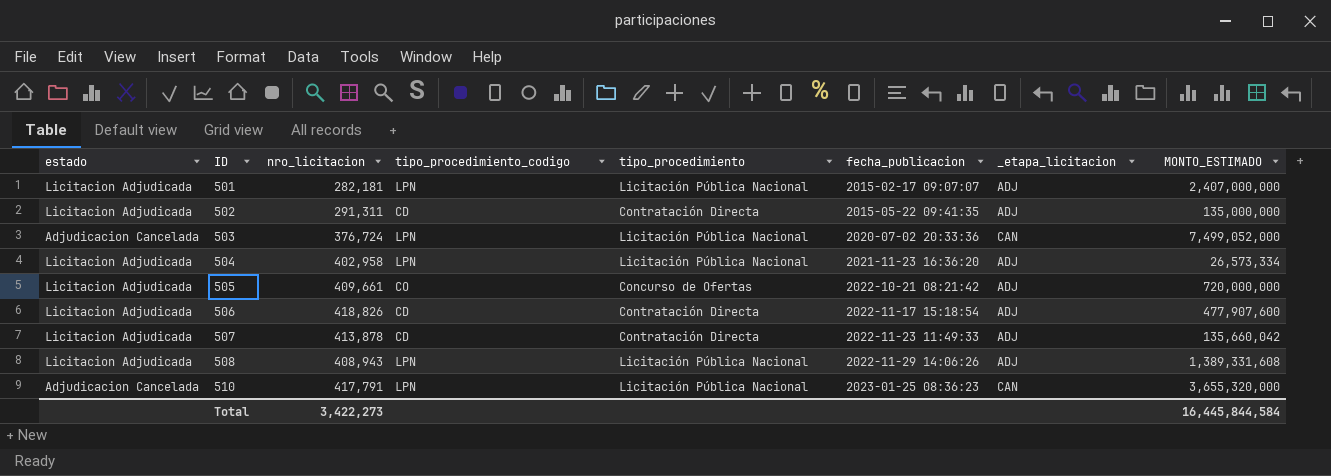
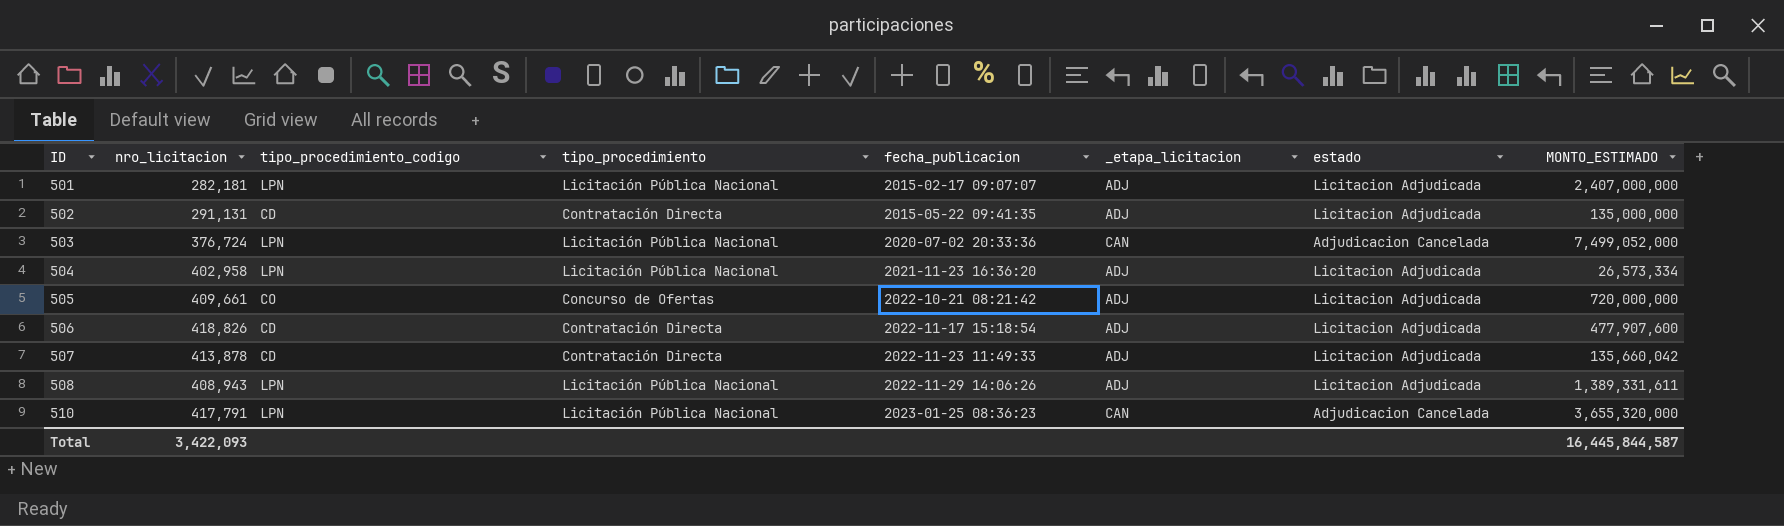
column estado | position: 1 -> 7
502 | nro_licitacion: 291,311 -> 291,131
508 | MONTO_ESTIMADO: 1,389,331,608 -> 1,389,331,611
Total | nro_licitacion: 3,422,273 -> 3,422,093
Total | MONTO_ESTIMADO: 16,445,844,584 -> 16,445,844,587

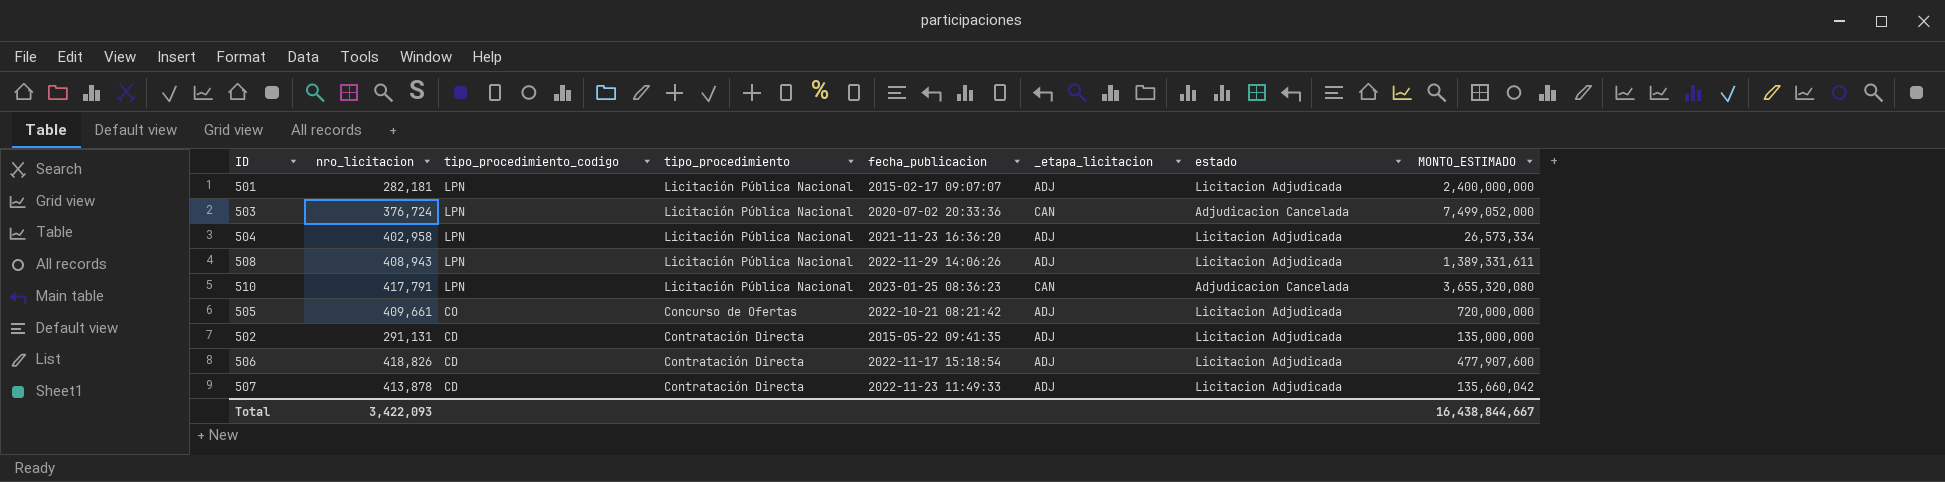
row order: ID ascending -> tipo_procedimiento_codigo descending
501 | MONTO_ESTIMADO: 2,407,000,000 -> 2,400,000,000
510 | MONTO_ESTIMADO: 3,655,320,000 -> 3,655,320,080
Total | MONTO_ESTIMADO: 16,445,844,587 -> 16,438,844,667

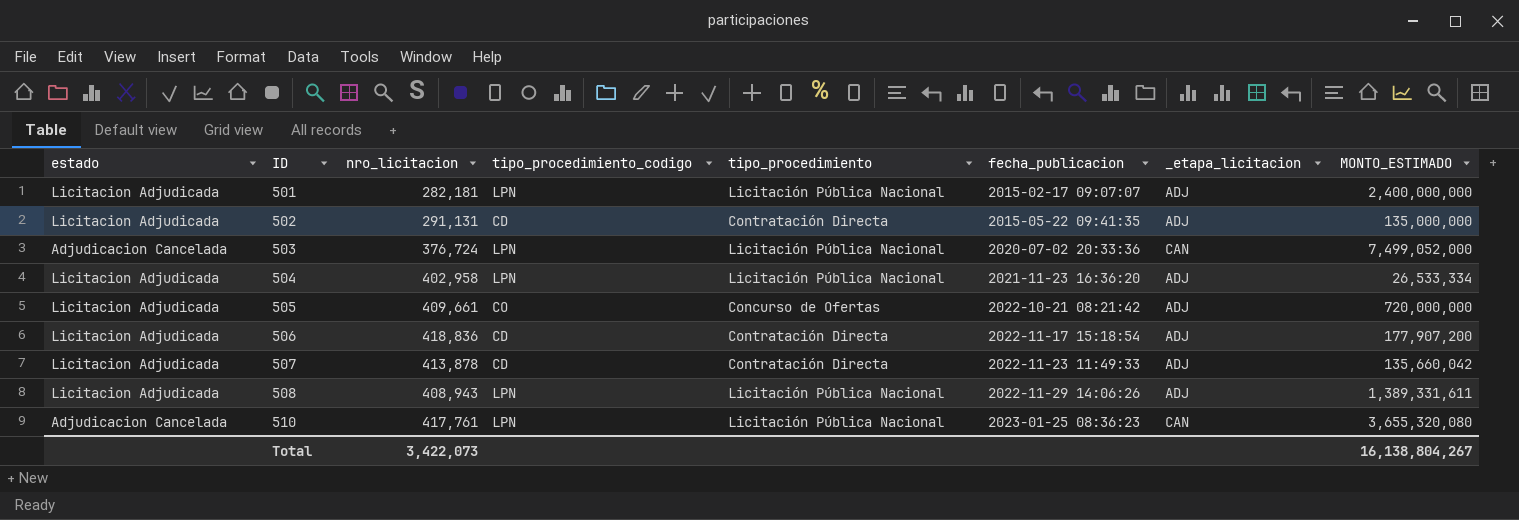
row order: tipo_procedimiento_codigo descending -> ID ascending
column estado | position: 7 -> 1
504 | MONTO_ESTIMADO: 26,573,334 -> 26,533,334
506 | nro_licitacion: 418,826 -> 418,836
506 | MONTO_ESTIMADO: 477,907,600 -> 177,907,200
510 | nro_licitacion: 417,791 -> 417,761
Total | nro_licitacion: 3,422,093 -> 3,422,073
Total | MONTO_ESTIMADO: 16,438,844,667 -> 16,138,804,267

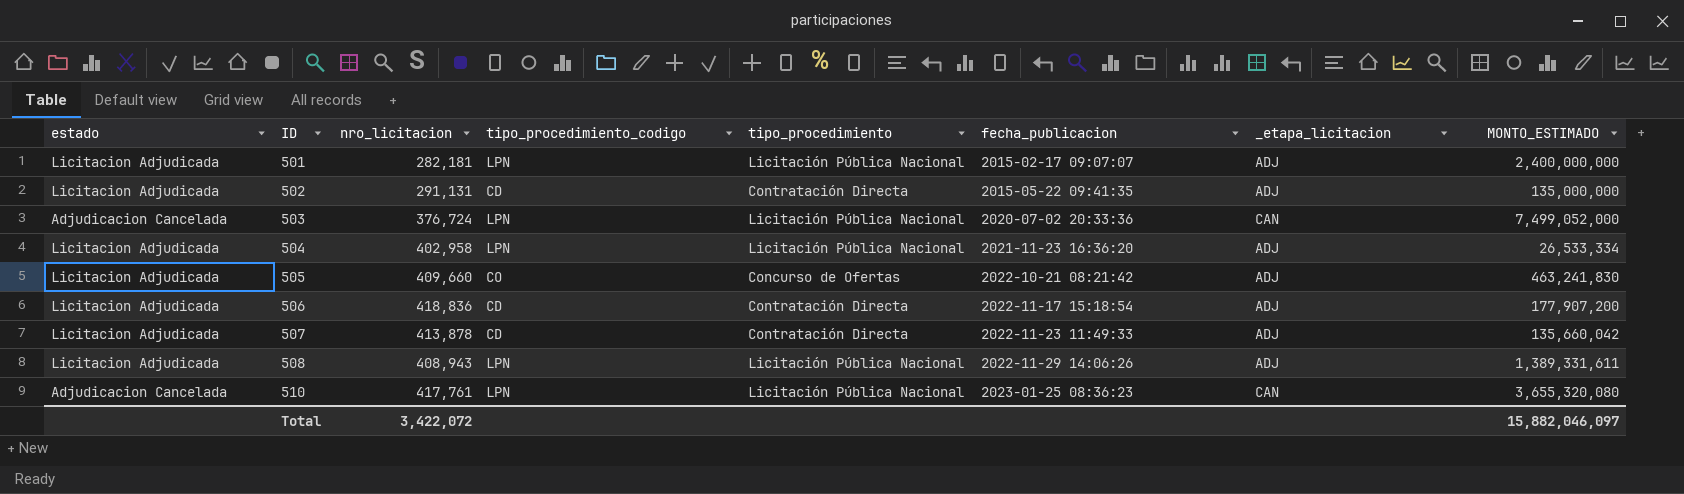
505 | nro_licitacion: 409,661 -> 409,660
505 | MONTO_ESTIMADO: 720,000,000 -> 463,241,830
Total | nro_licitacion: 3,422,073 -> 3,422,072
Total | MONTO_ESTIMADO: 16,138,804,267 -> 15,882,046,097

